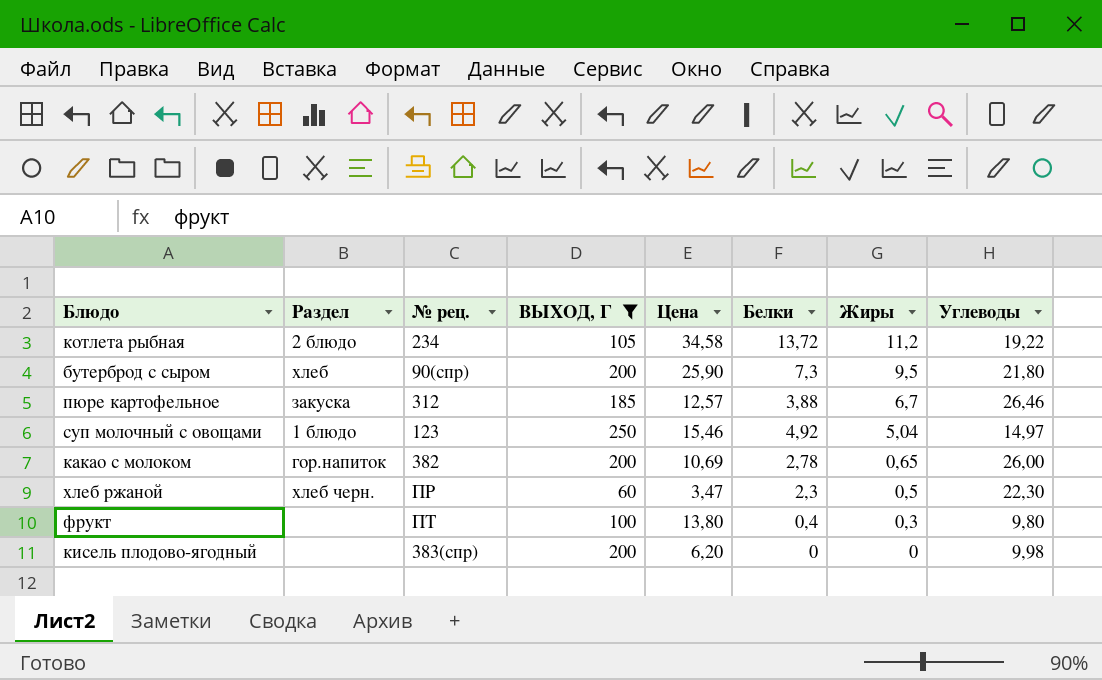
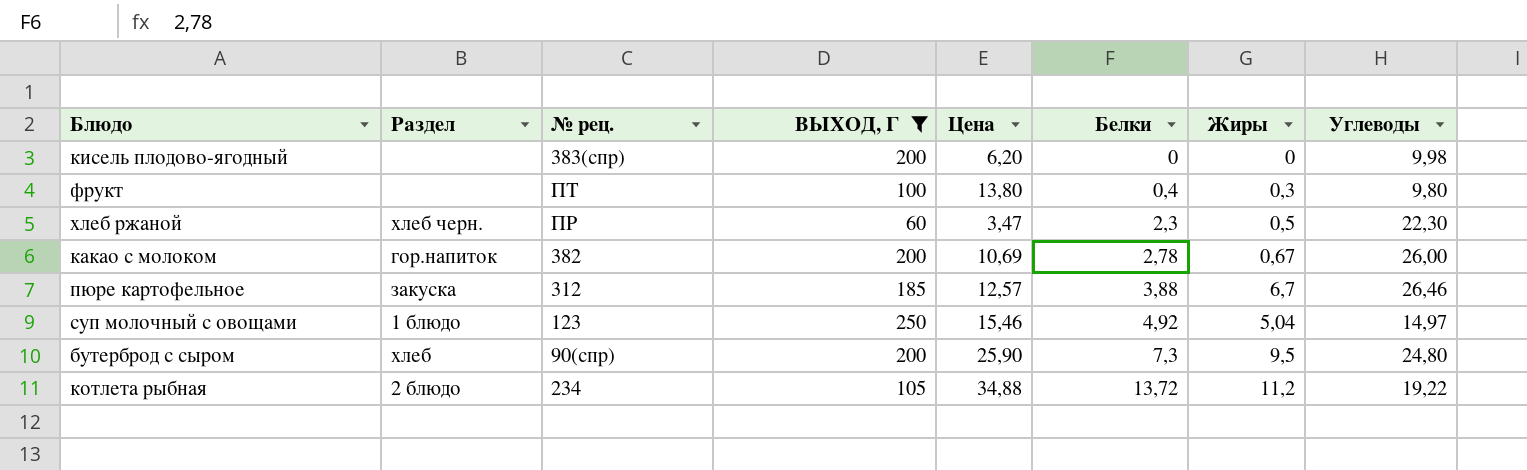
row order: Жиры descending -> Белки ascending
какао с молоком | Жиры: 0,65 -> 0,67
бутерброд с сыром | Углеводы: 21,80 -> 24,80
котлета рыбная | Цена: 34,58 -> 34,88

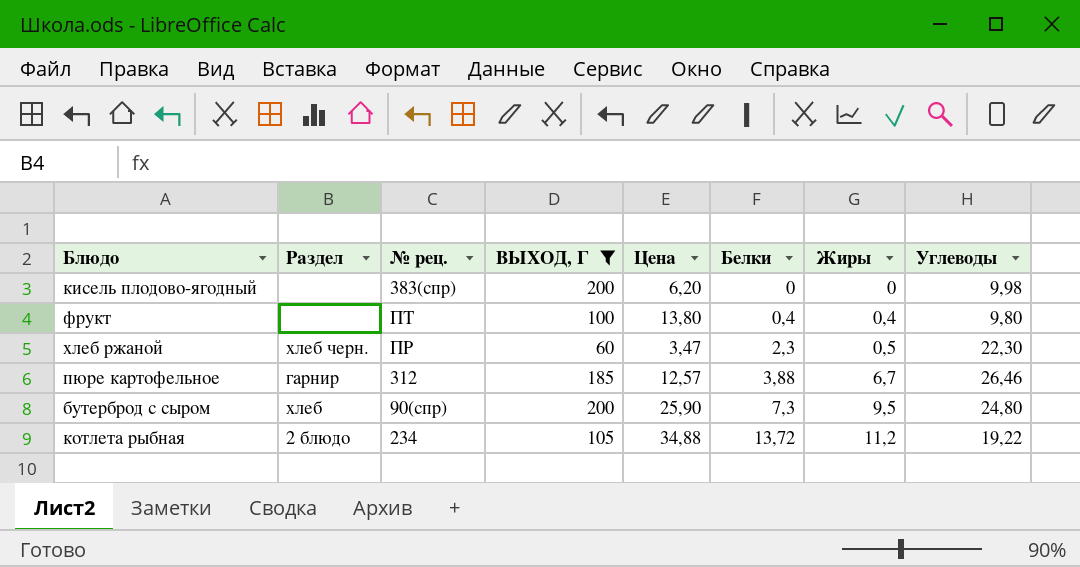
row какао с молоком: гор.напиток | 382 | 200 | 10,69 | 2,78 | 0,67 | 26,00 -> none
row суп молочный с овощами: 1 блюдо | 123 | 250 | 15,46 | 4,92 | 5,04 | 14,97 -> none
фрукт | Жиры: 0,3 -> 0,4
пюре картофельное | Раздел: закуска -> гарнир

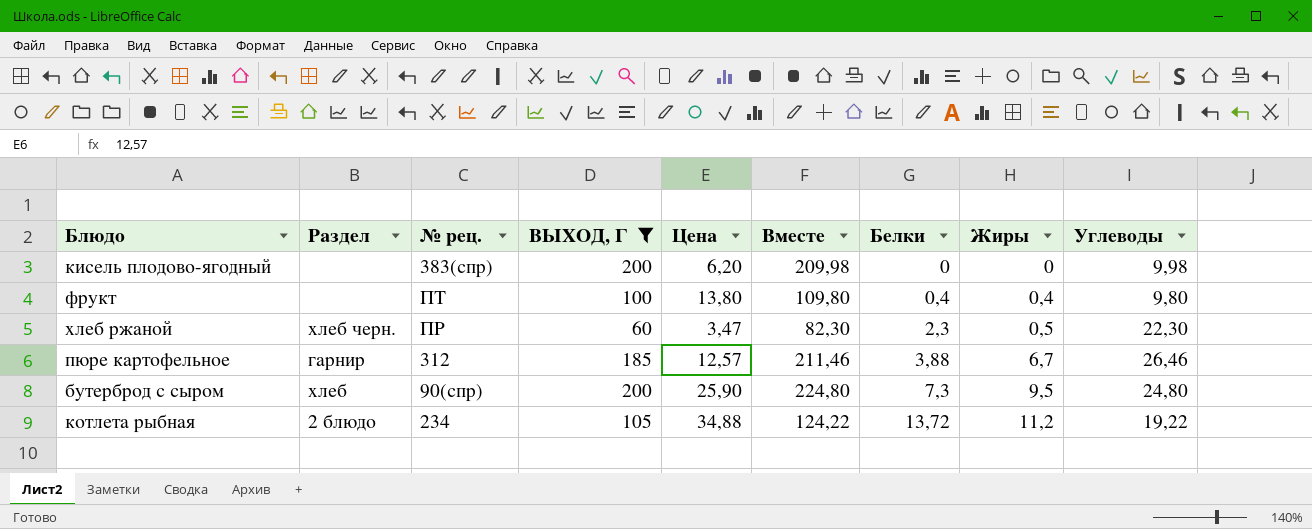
column Вместе | formula: none -> [ВЫХОД, Г] + [Углеводы]

